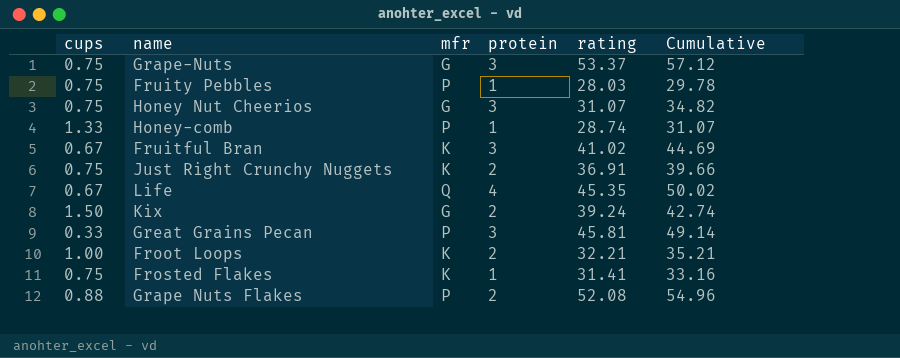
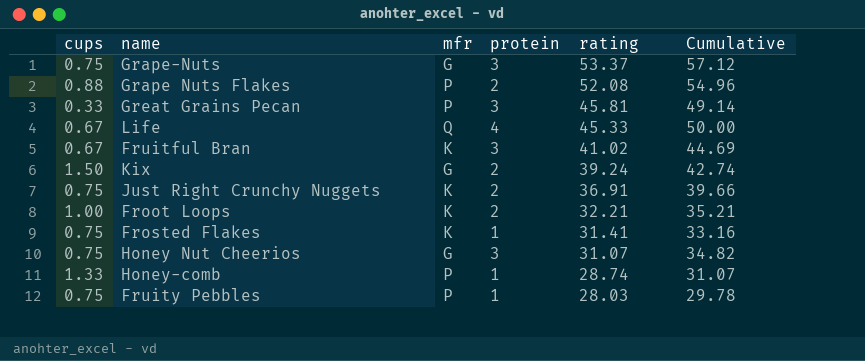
row order: none -> rating descending
Life | rating: 45.35 -> 45.33
Life | Cumulative: 50.02 -> 50.00

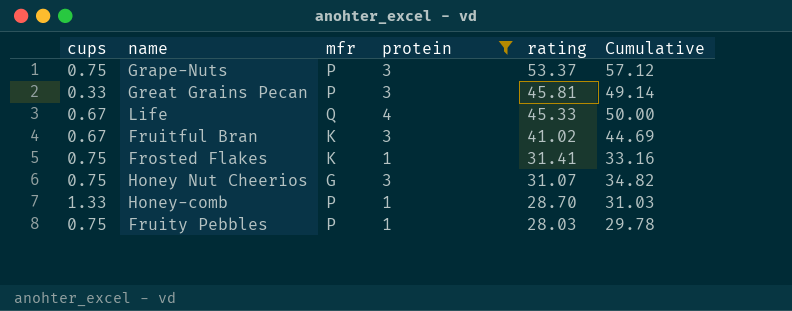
filter: none -> protein != 2
Grape-Nuts | mfr: G -> P
Honey-comb | rating: 28.74 -> 28.70
Honey-comb | Cumulative: 31.07 -> 31.03

